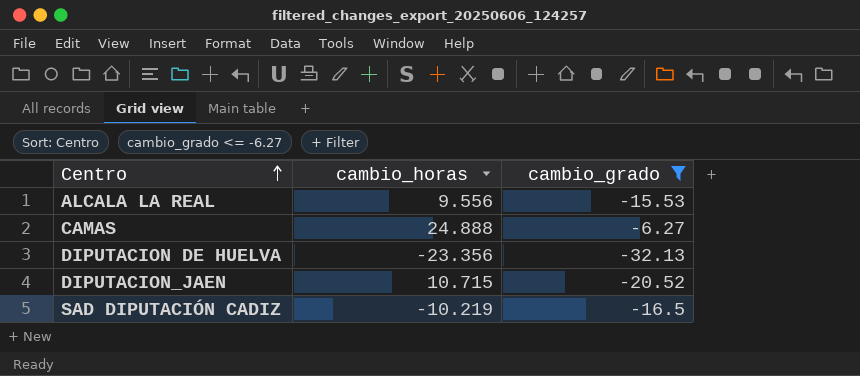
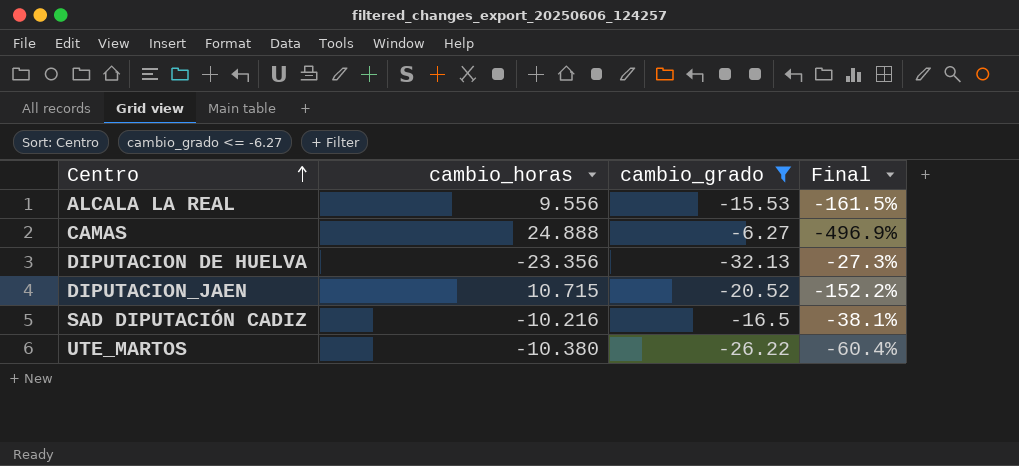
column Final | formula: none -> ([cambio_horas] - [cambio_grado]) / [cambio_grado]
SAD DIPUTACIÓN CADIZ | cambio_horas: -10.219 -> -10.216
row UTE_MARTOS: none -> -10.380 | -26.22 | -60.4%

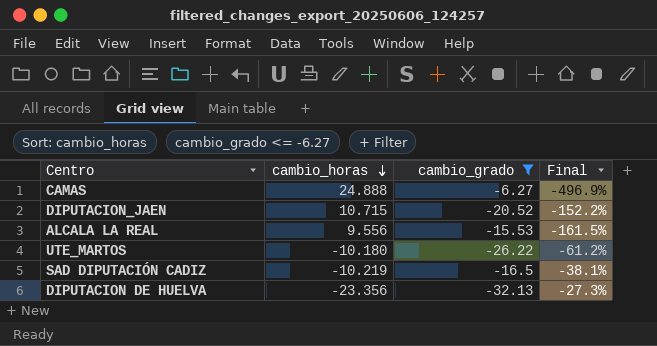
row order: Centro ascending -> cambio_horas descending
UTE_MARTOS | cambio_horas: -10.380 -> -10.180
UTE_MARTOS | Final: -60.4% -> -61.2%
SAD DIPUTACIÓN CADIZ | cambio_horas: -10.216 -> -10.219

